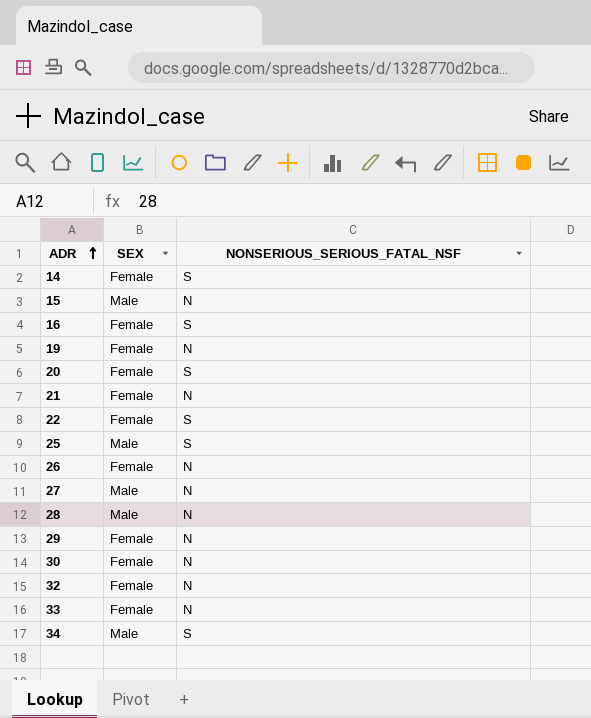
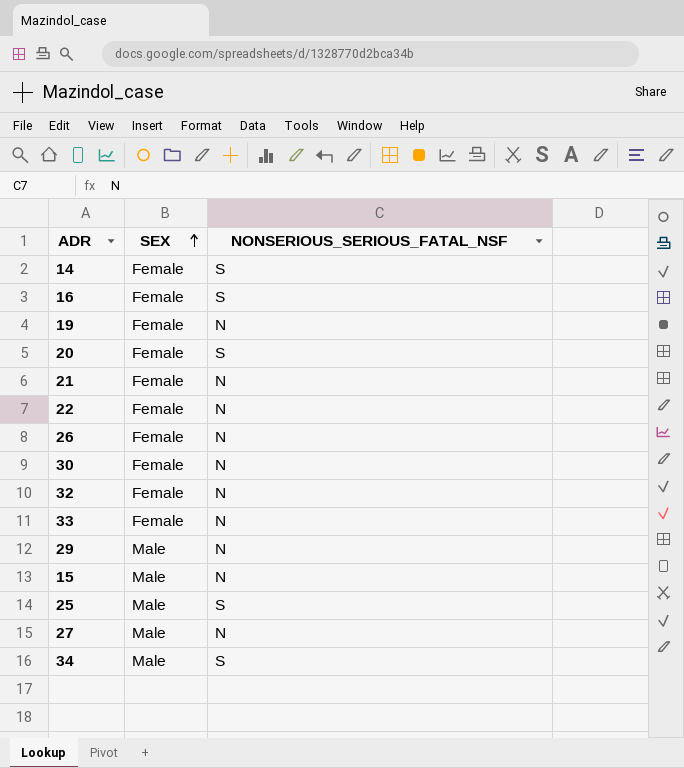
row order: ADR ascending -> SEX ascending
row 28: Male | N -> none
22 | NONSERIOUS_SERIOUS_FATAL_NSF: S -> N
29 | SEX: Female -> Male

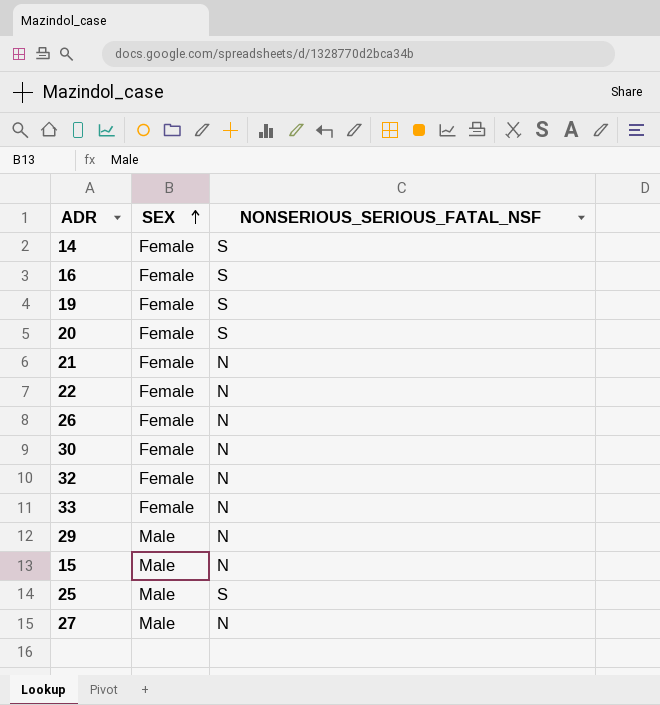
row 34: Male | S -> none
19 | NONSERIOUS_SERIOUS_FATAL_NSF: N -> S

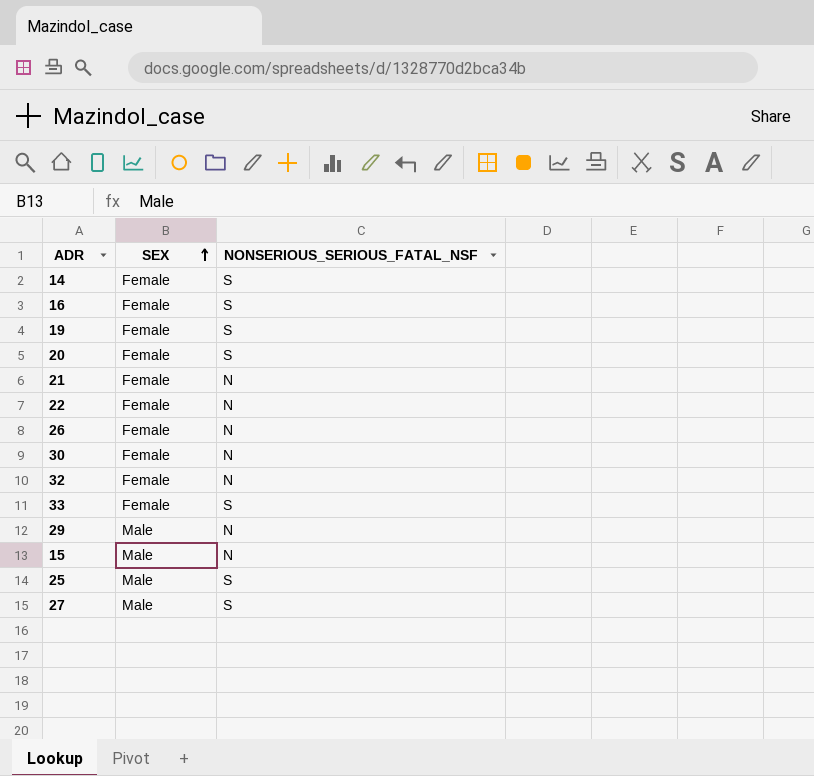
33 | NONSERIOUS_SERIOUS_FATAL_NSF: N -> S
27 | NONSERIOUS_SERIOUS_FATAL_NSF: N -> S

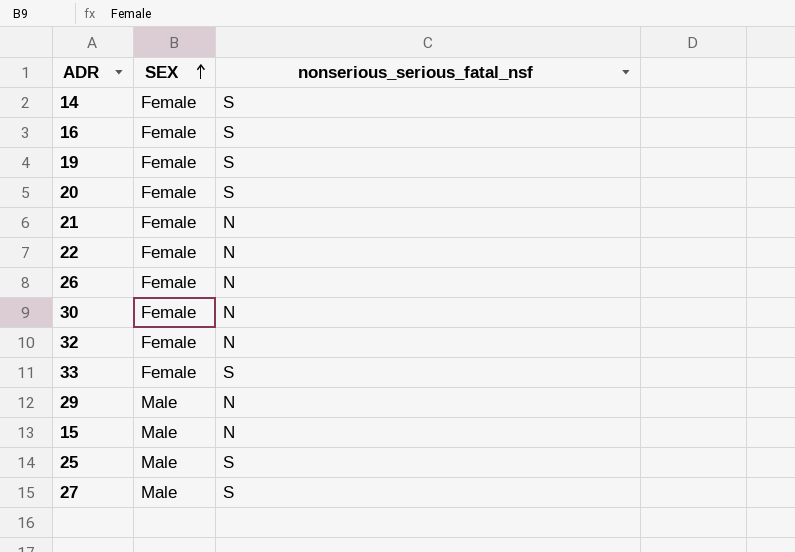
column name: NONSERIOUS_SERIOUS_FATAL_NSF -> nonserious_serious_fatal_nsf

